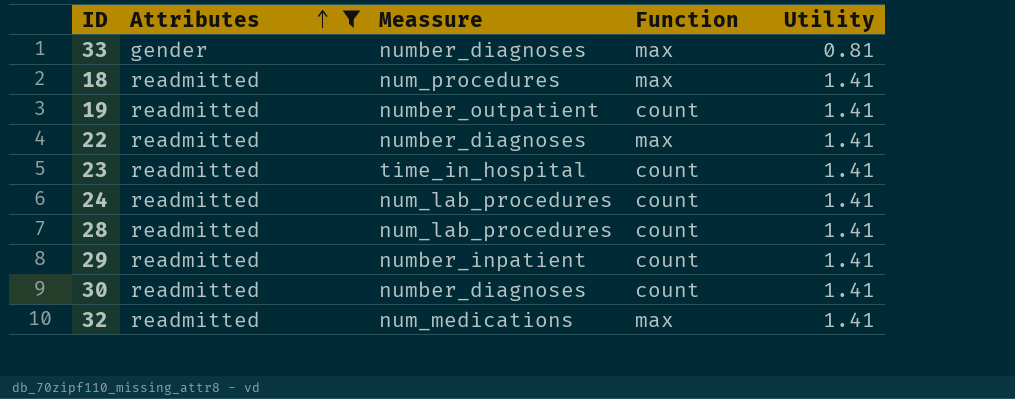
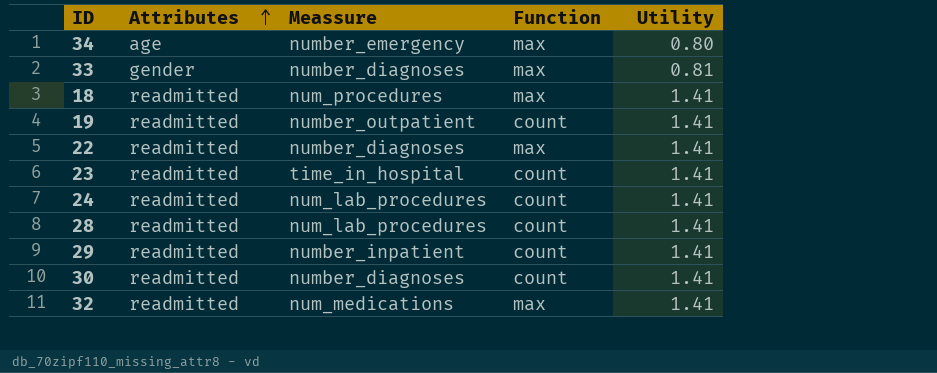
filter: Attributes != age -> none

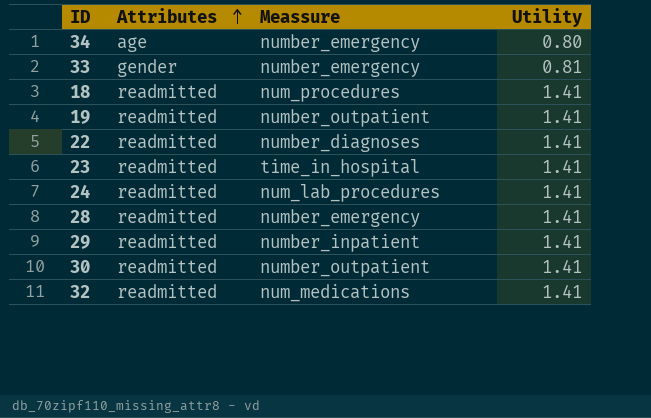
column Function | position: 4 -> none
33 | Meassure: number_diagnoses -> number_emergency
28 | Meassure: num_lab_procedures -> number_emergency
30 | Meassure: number_diagnoses -> number_outpatient

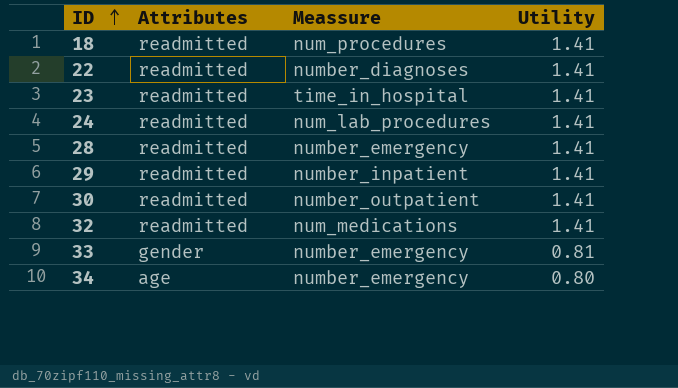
row order: Attributes ascending -> ID ascending
row 19: readmitted | number_outpatient | 1.41 -> none

